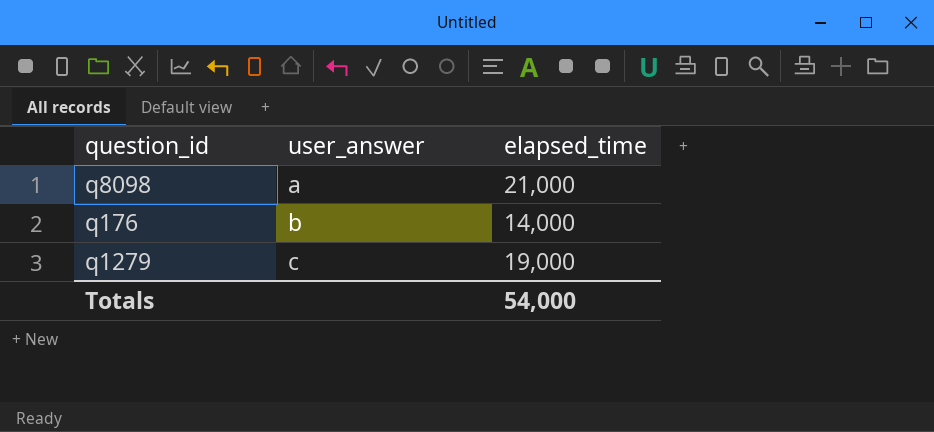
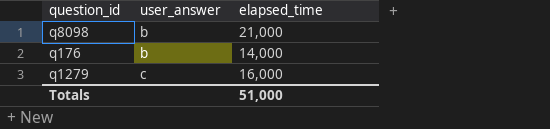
q8098 | user_answer: a -> b
q1279 | elapsed_time: 19,000 -> 16,000
Totals | elapsed_time: 54,000 -> 51,000

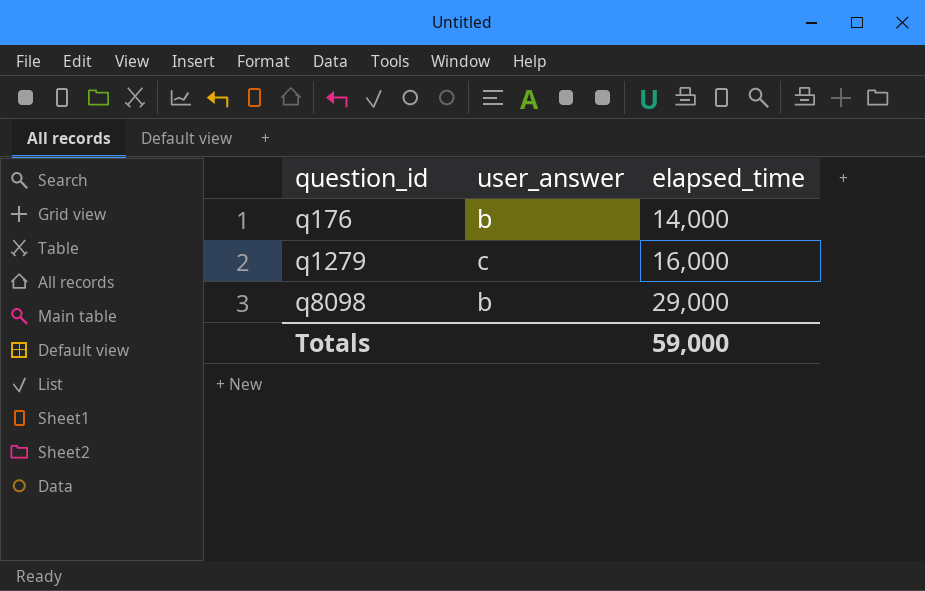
row order: user_answer ascending -> question_id ascending
q8098 | elapsed_time: 21,000 -> 29,000
Totals | elapsed_time: 51,000 -> 59,000

